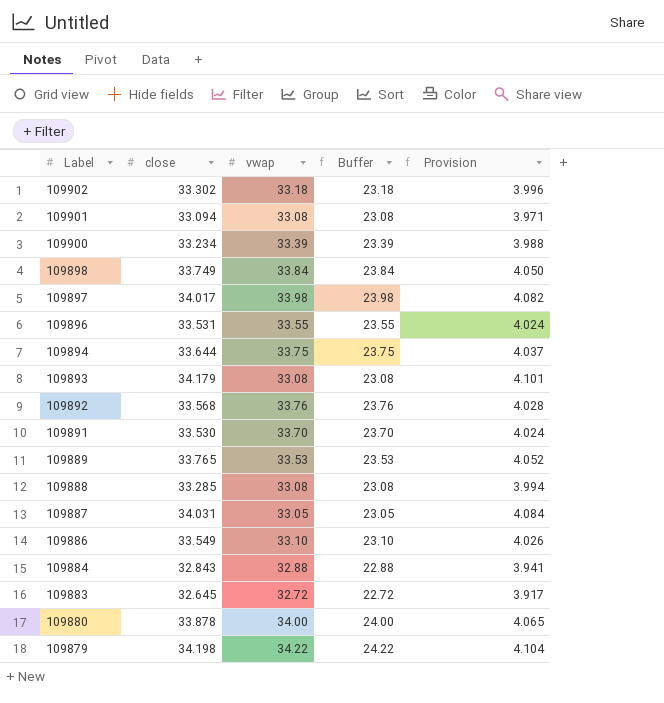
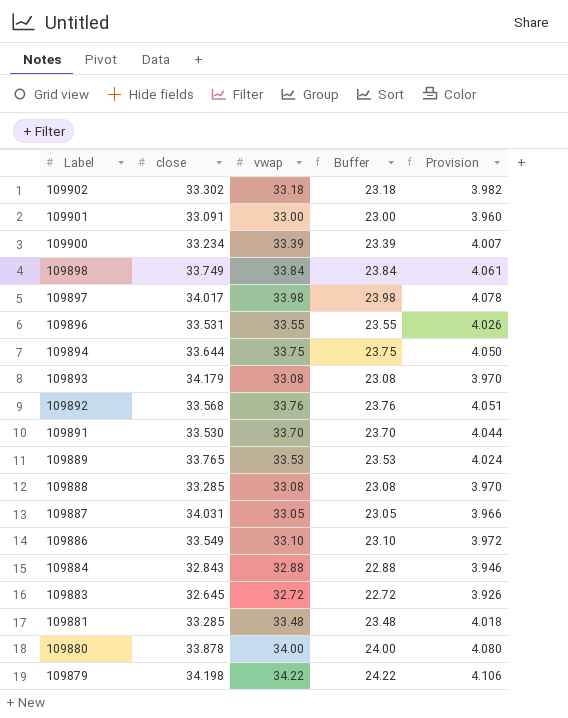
column Provision | formula: [close] * 0.12 -> [vwap] * 0.12
109901 | close: 33.094 -> 33.091
109901 | vwap: 33.08 -> 33.00
109901 | Buffer: 23.08 -> 23.00
row 109881: none -> 33.285 | 33.48 | 23.48 | 4.018

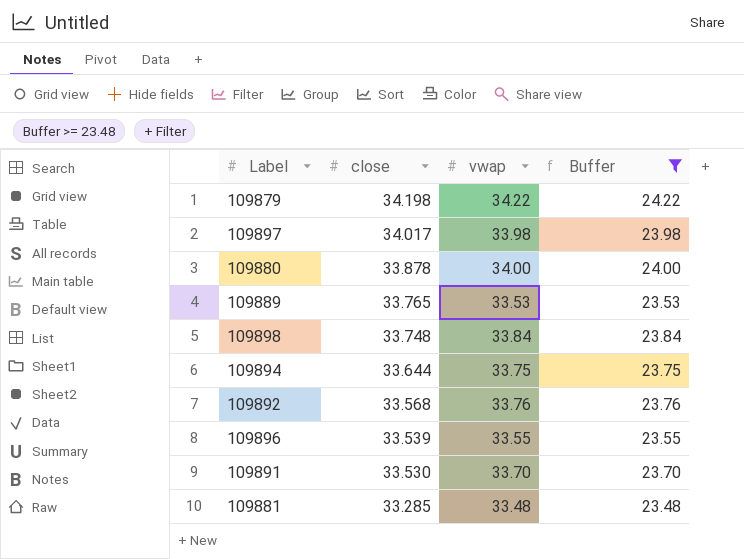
filter: none -> Buffer >= 23.48
row order: Label descending -> close descending
column Provision | formula: [vwap] * 0.12 -> none
109898 | close: 33.749 -> 33.748
109896 | close: 33.531 -> 33.539

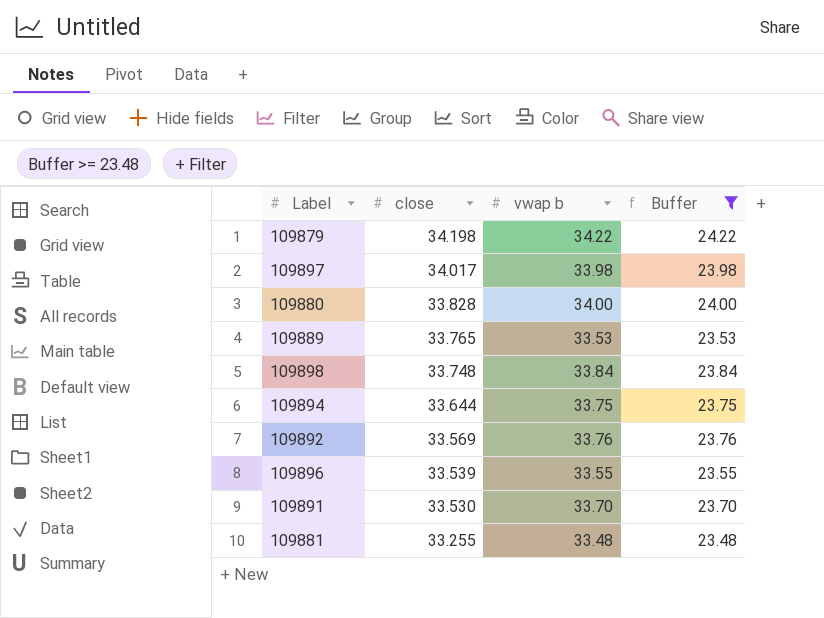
column name: vwap -> vwap b
109880 | close: 33.878 -> 33.828
109892 | close: 33.568 -> 33.569
109881 | close: 33.285 -> 33.255

